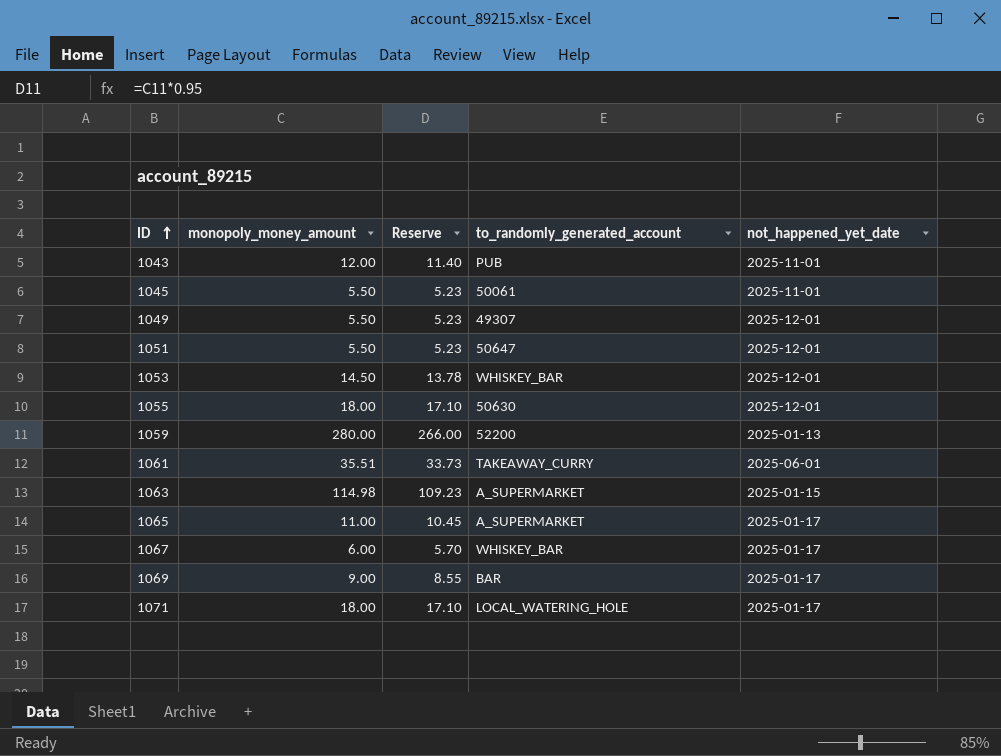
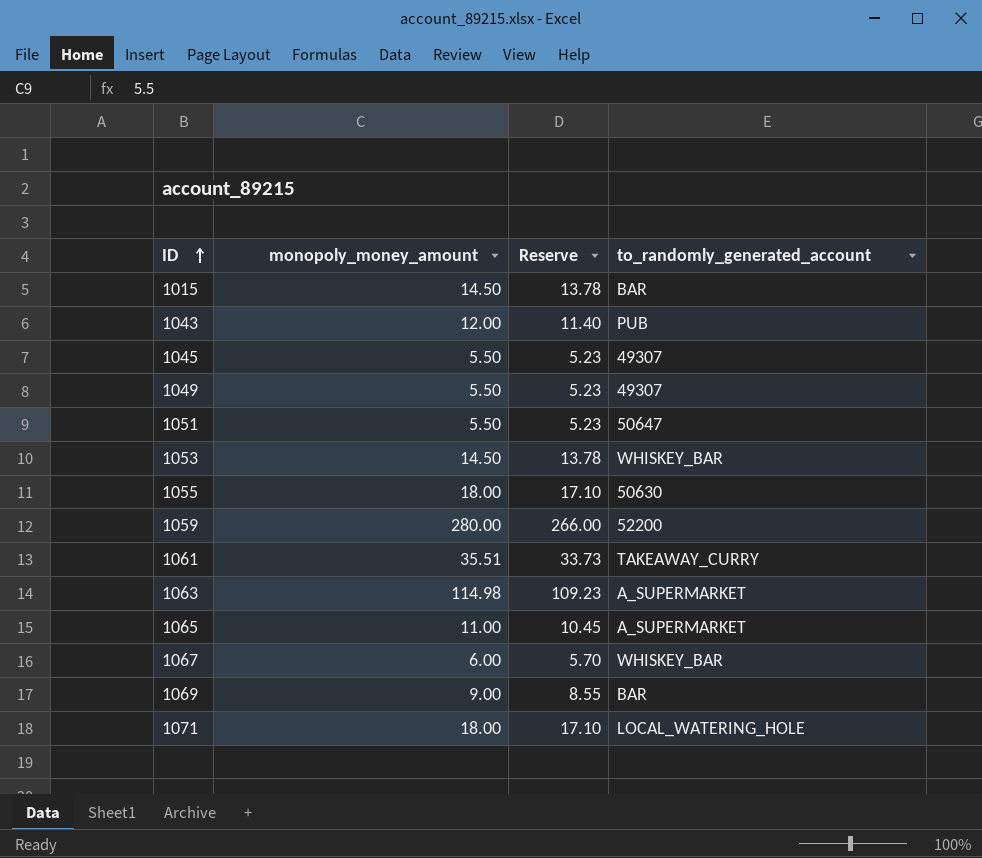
column not_happened_yet_date | position: 5 -> none
row 1015: none -> 14.50 | 13.78 | BAR
1045 | to_randomly_generated_account: 50061 -> 49307

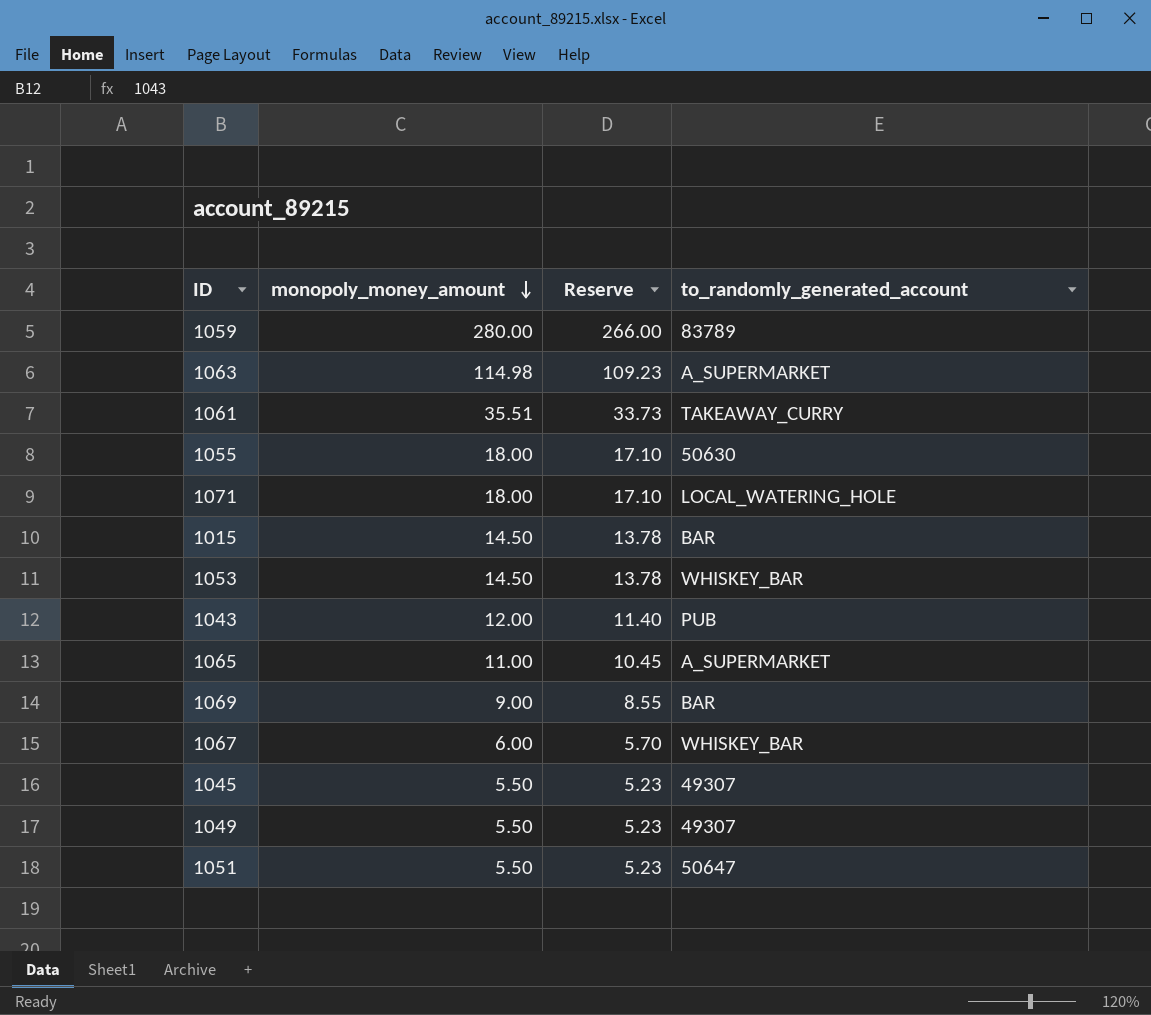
row order: ID ascending -> monopoly_money_amount descending
1059 | to_randomly_generated_account: 52200 -> 83789

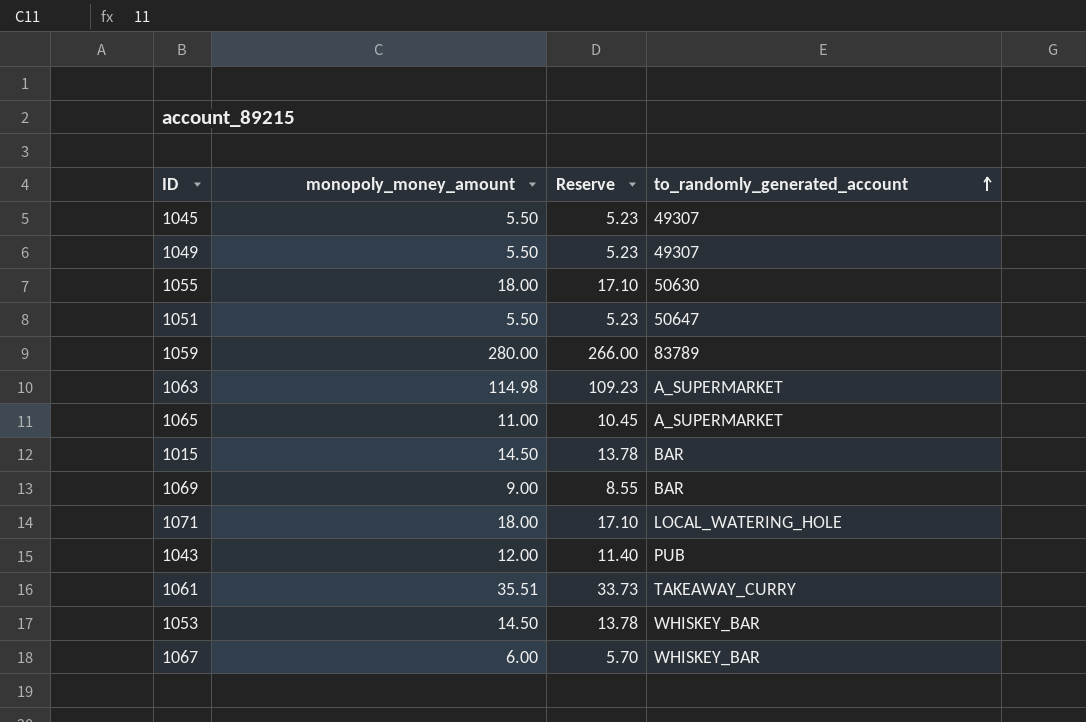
row order: monopoly_money_amount descending -> to_randomly_generated_account ascending

